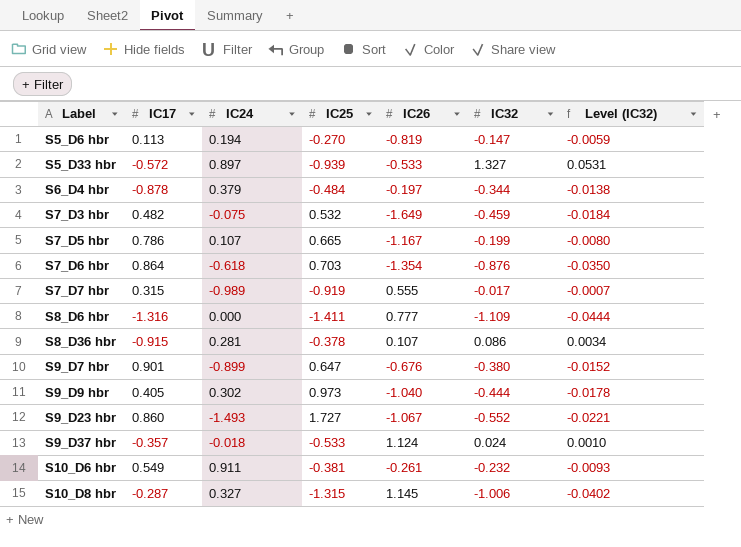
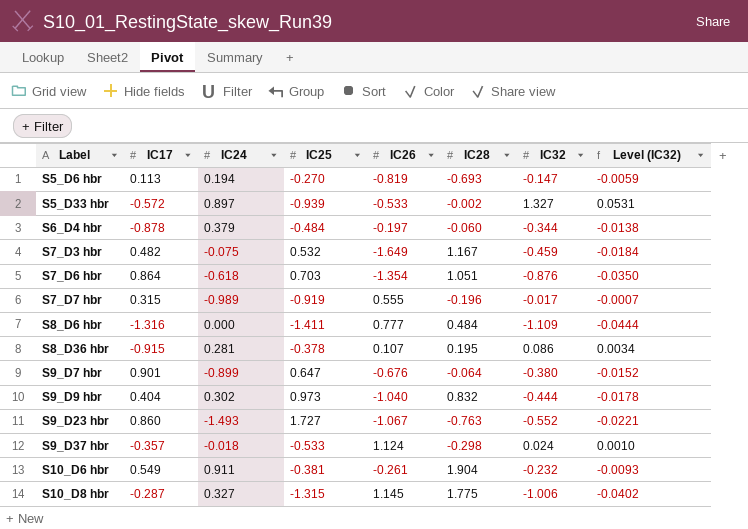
column IC28 | position: none -> 6
row S7_D5 hbr: 0.786 | 0.107 | 0.665 | -1.167 | -0.199 | -0.0080 -> none
S9_D9 hbr | IC17: 0.405 -> 0.404

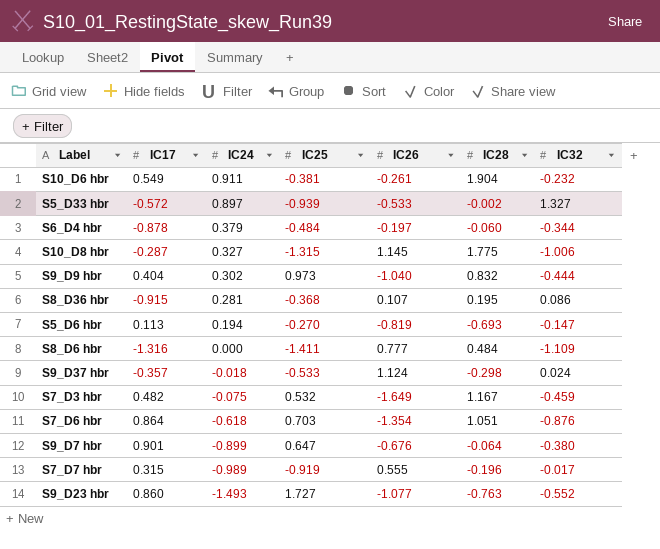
row order: Label ascending -> IC24 descending
column Level (IC32) | formula: [IC32] * 0.04 -> none
S8_D36 hbr | IC25: -0.378 -> -0.368
S9_D23 hbr | IC26: -1.067 -> -1.077

